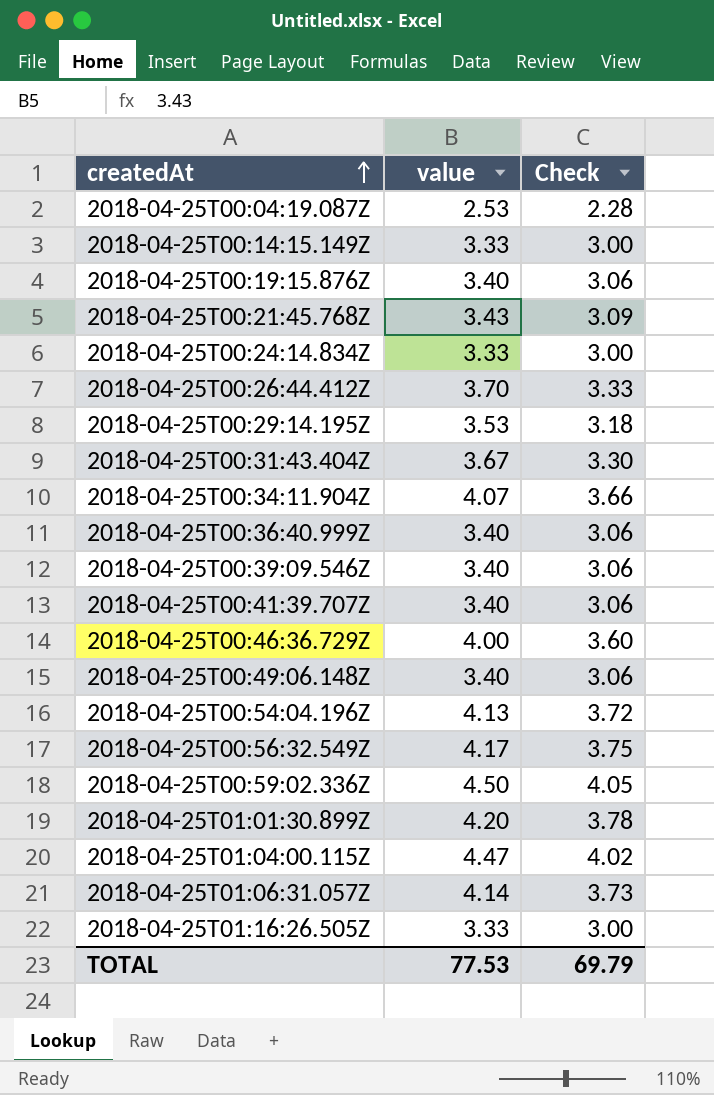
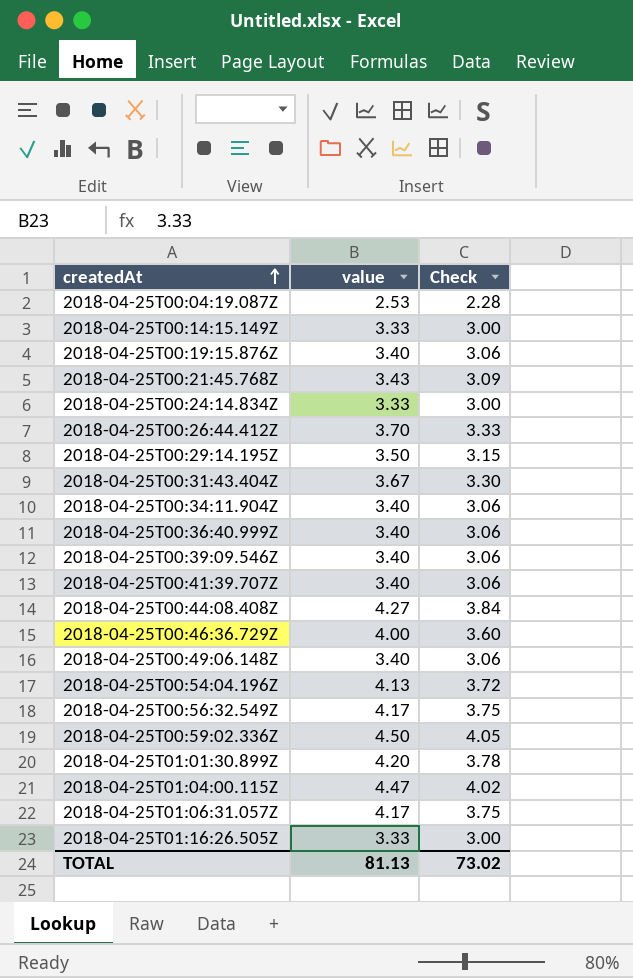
2018-04-25T00:29:14.195Z | value: 3.53 -> 3.50
2018-04-25T00:29:14.195Z | Check: 3.18 -> 3.15
2018-04-25T00:34:11.904Z | value: 4.07 -> 3.40
2018-04-25T00:34:11.904Z | Check: 3.66 -> 3.06
row 2018-04-25T00:44:08.408Z: none -> 4.27 | 3.84
2018-04-25T01:06:31.057Z | value: 4.14 -> 4.17
2018-04-25T01:06:31.057Z | Check: 3.73 -> 3.75
TOTAL | value: 77.53 -> 81.13
TOTAL | Check: 69.79 -> 73.02

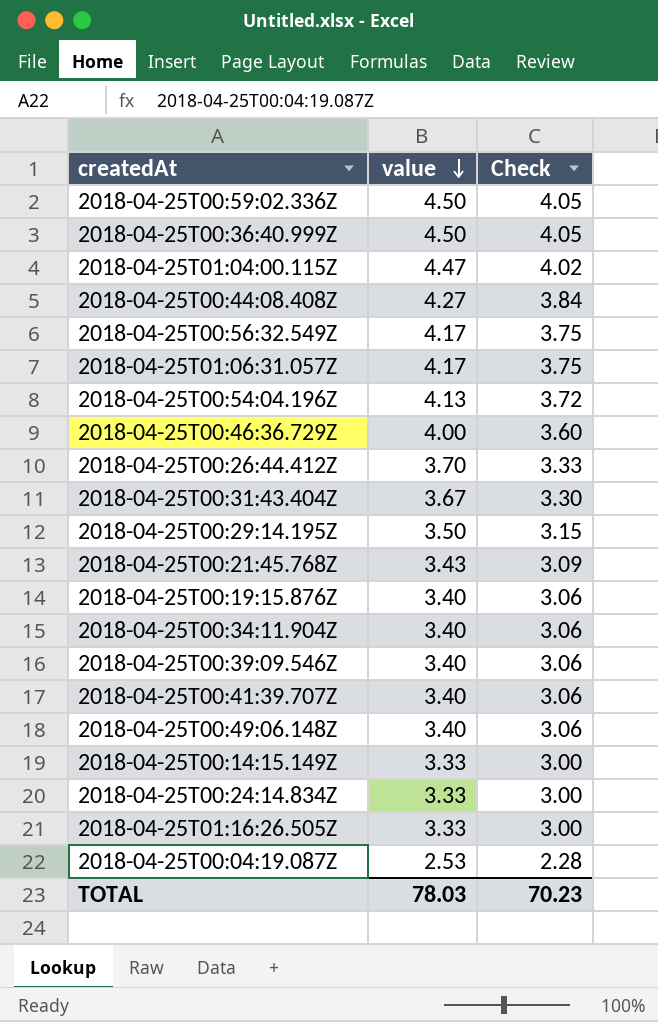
row order: createdAt ascending -> value descending
row 2018-04-25T01:01:30.899Z: 4.20 | 3.78 -> none
2018-04-25T00:36:40.999Z | value: 3.40 -> 4.50
2018-04-25T00:36:40.999Z | Check: 3.06 -> 4.05
TOTAL | value: 81.13 -> 78.03
TOTAL | Check: 73.02 -> 70.23

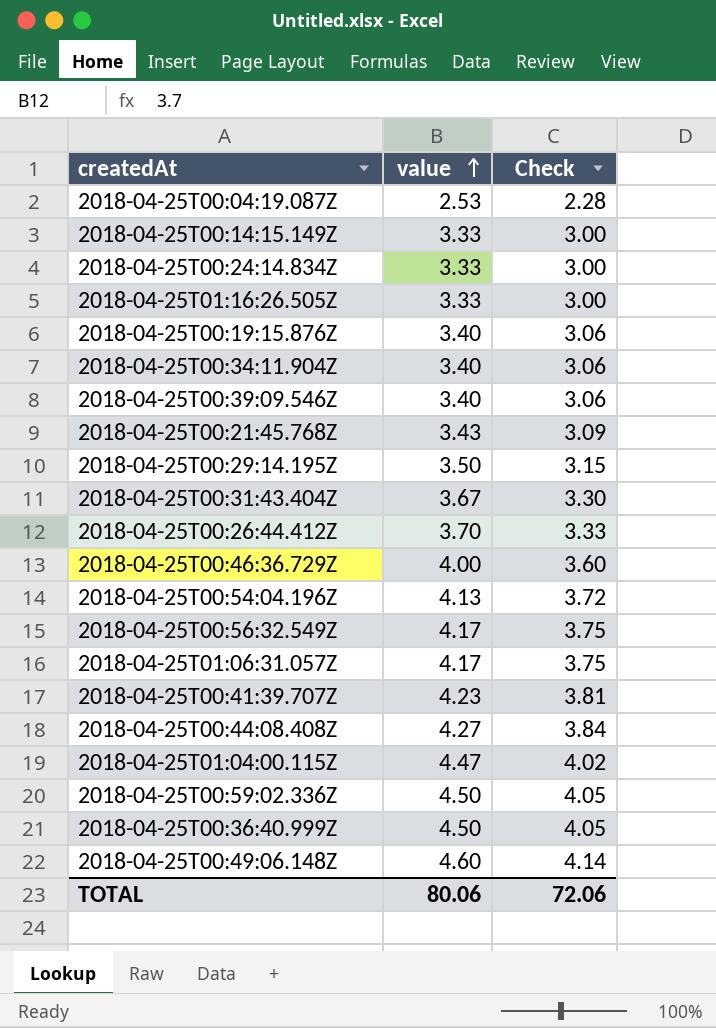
row order: value descending -> value ascending
2018-04-25T00:41:39.707Z | value: 3.40 -> 4.23
2018-04-25T00:41:39.707Z | Check: 3.06 -> 3.81
2018-04-25T00:49:06.148Z | value: 3.40 -> 4.60
2018-04-25T00:49:06.148Z | Check: 3.06 -> 4.14
TOTAL | value: 78.03 -> 80.06
TOTAL | Check: 70.23 -> 72.06

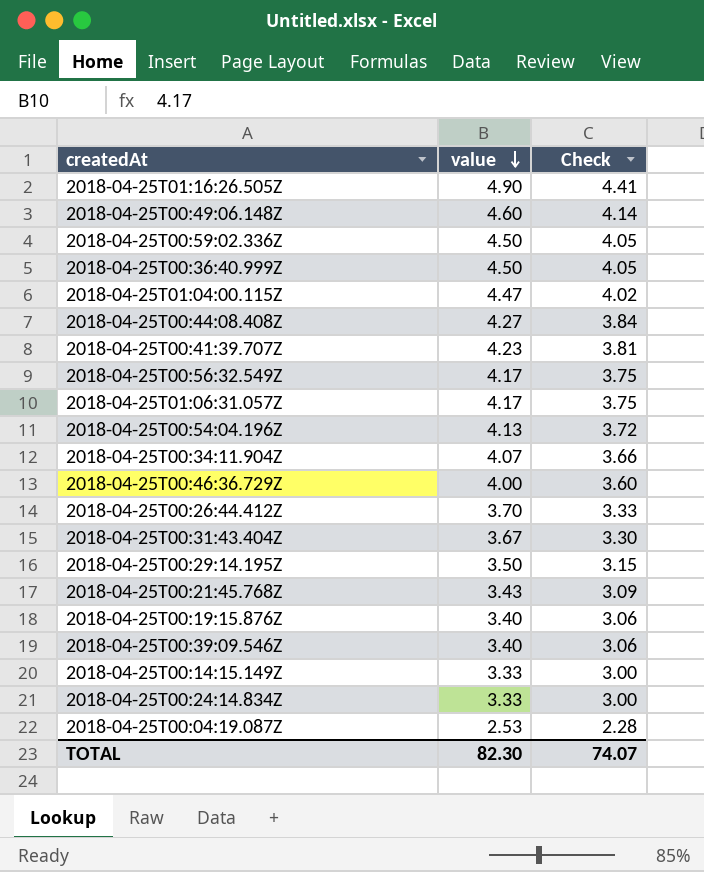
row order: value ascending -> value descending
2018-04-25T01:16:26.505Z | value: 3.33 -> 4.90
2018-04-25T01:16:26.505Z | Check: 3.00 -> 4.41
2018-04-25T00:34:11.904Z | value: 3.40 -> 4.07
2018-04-25T00:34:11.904Z | Check: 3.06 -> 3.66
TOTAL | value: 80.06 -> 82.30
TOTAL | Check: 72.06 -> 74.07

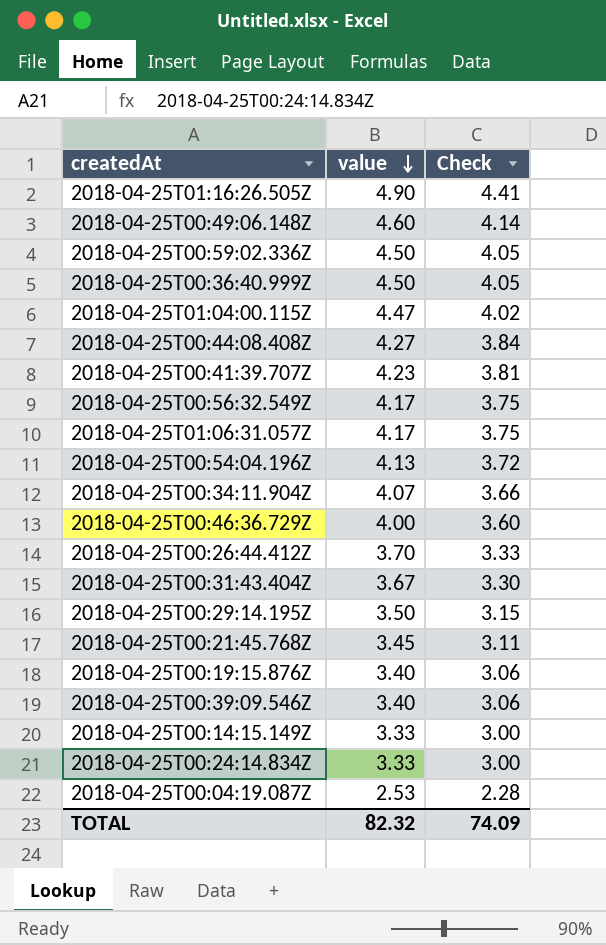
2018-04-25T00:21:45.768Z | value: 3.43 -> 3.45
2018-04-25T00:21:45.768Z | Check: 3.09 -> 3.11
TOTAL | value: 82.30 -> 82.32
TOTAL | Check: 74.07 -> 74.09

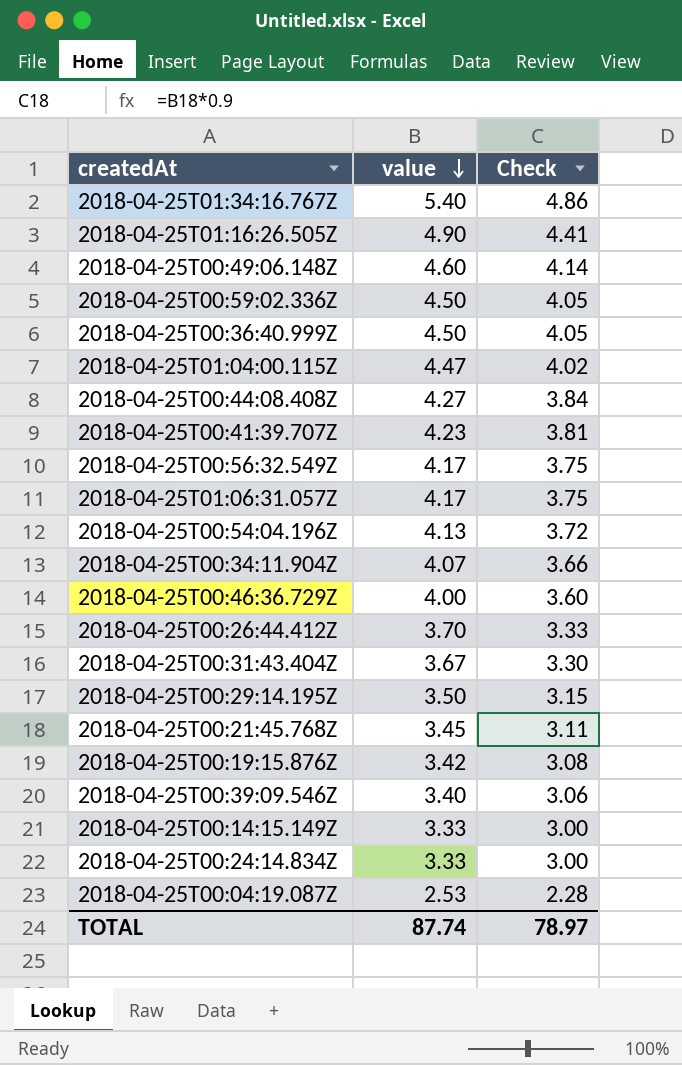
row 2018-04-25T01:34:16.767Z: none -> 5.40 | 4.86
2018-04-25T00:19:15.876Z | value: 3.40 -> 3.42
2018-04-25T00:19:15.876Z | Check: 3.06 -> 3.08
TOTAL | value: 82.32 -> 87.74
TOTAL | Check: 74.09 -> 78.97

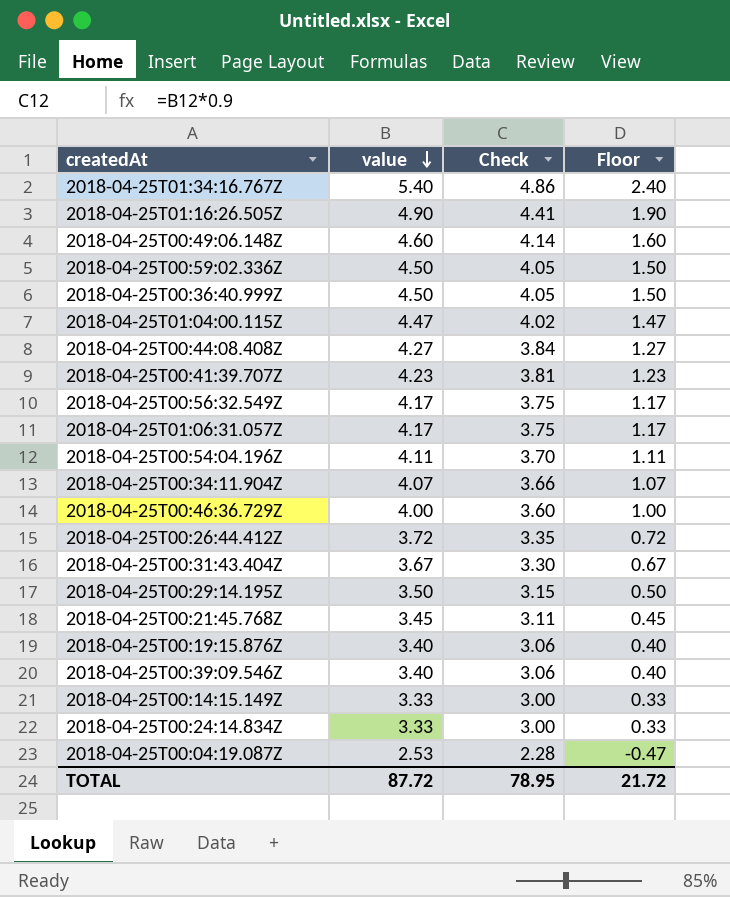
column Floor | formula: none -> [value] - 3
2018-04-25T00:54:04.196Z | value: 4.13 -> 4.11
2018-04-25T00:54:04.196Z | Check: 3.72 -> 3.70
2018-04-25T00:26:44.412Z | value: 3.70 -> 3.72
2018-04-25T00:26:44.412Z | Check: 3.33 -> 3.35
2018-04-25T00:19:15.876Z | value: 3.42 -> 3.40
2018-04-25T00:19:15.876Z | Check: 3.08 -> 3.06
TOTAL | value: 87.74 -> 87.72
TOTAL | Check: 78.97 -> 78.95

